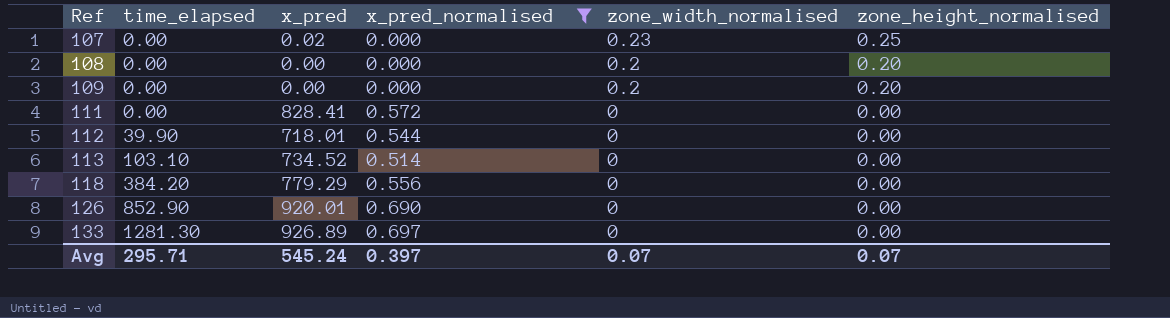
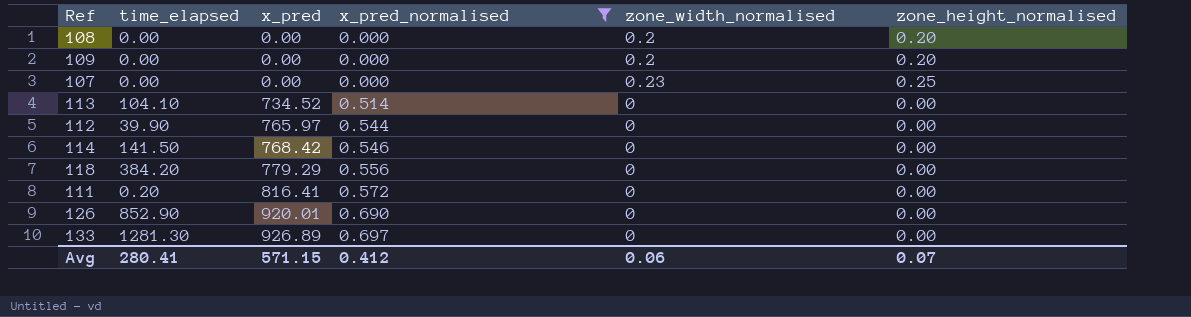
row order: Ref ascending -> x_pred ascending
107 | x_pred: 0.02 -> 0.00
113 | time_elapsed: 103.10 -> 104.10
112 | x_pred: 718.01 -> 765.97
row 114: none -> 141.50 | 768.42 | 0.546 | 0 | 0.00
111 | time_elapsed: 0.00 -> 0.20
111 | x_pred: 828.41 -> 816.41
Avg | time_elapsed: 295.71 -> 280.41
Avg | x_pred: 545.24 -> 571.15
Avg | x_pred_normalised: 0.397 -> 0.412
Avg | zone_width_normalised: 0.07 -> 0.06

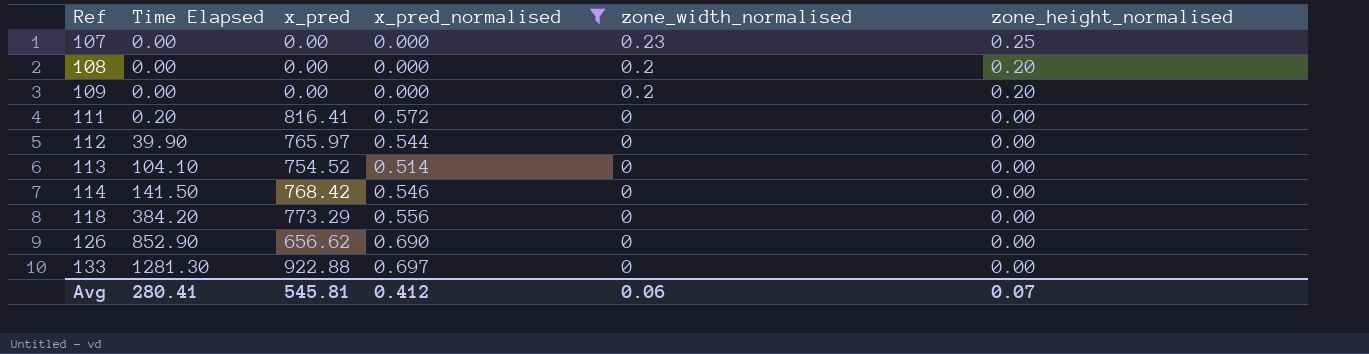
row order: x_pred ascending -> Ref ascending
column name: time_elapsed -> Time Elapsed
113 | x_pred: 734.52 -> 754.52
118 | x_pred: 779.29 -> 773.29
126 | x_pred: 920.01 -> 656.62
133 | x_pred: 926.89 -> 922.88
Avg | x_pred: 571.15 -> 545.81

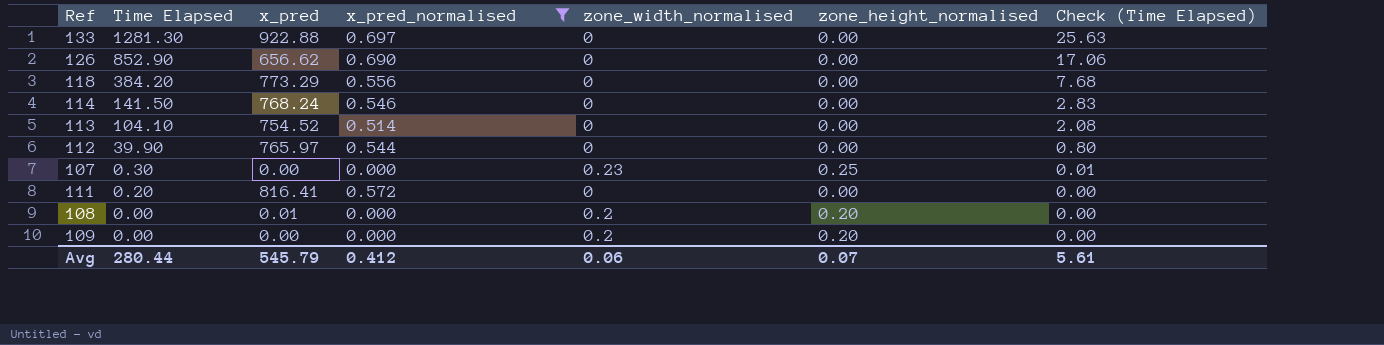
row order: Ref ascending -> Time Elapsed descending
column Check (Time Elapsed) | formula: none -> [Time Elapsed] * 0.02
114 | x_pred: 768.42 -> 768.24
107 | Time Elapsed: 0.00 -> 0.30
108 | x_pred: 0.00 -> 0.01
Avg | Time Elapsed: 280.41 -> 280.44
Avg | x_pred: 545.81 -> 545.79

